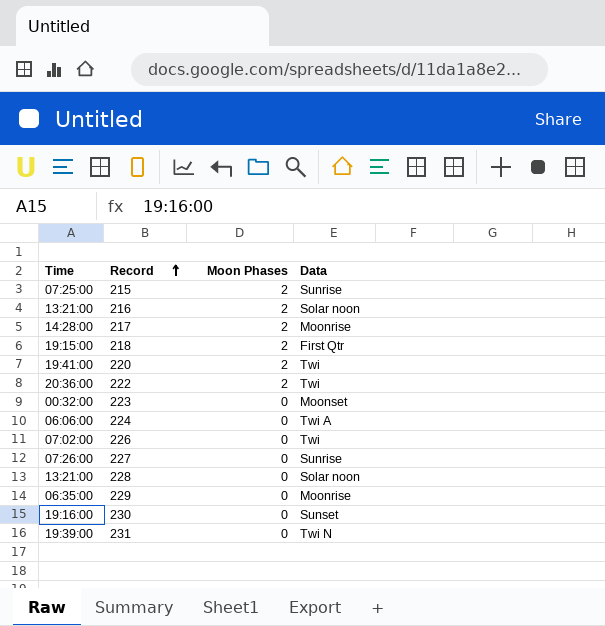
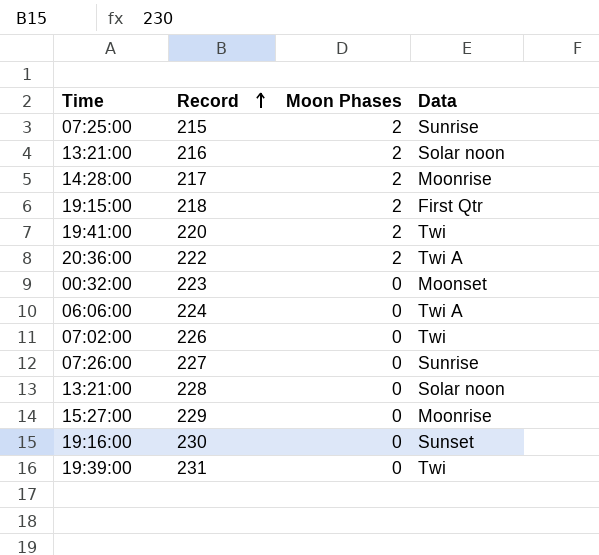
222 | Data: Twi -> Twi A
229 | Time: 06:35:00 -> 15:27:00
231 | Data: Twi N -> Twi

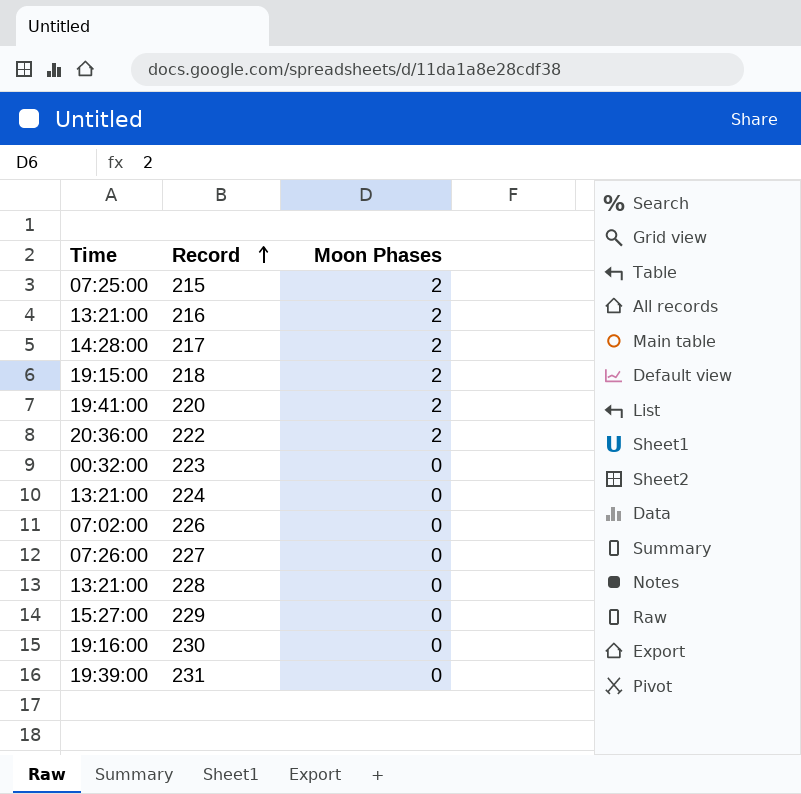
column Data | position: 4 -> none
224 | Time: 06:06:00 -> 13:21:00

